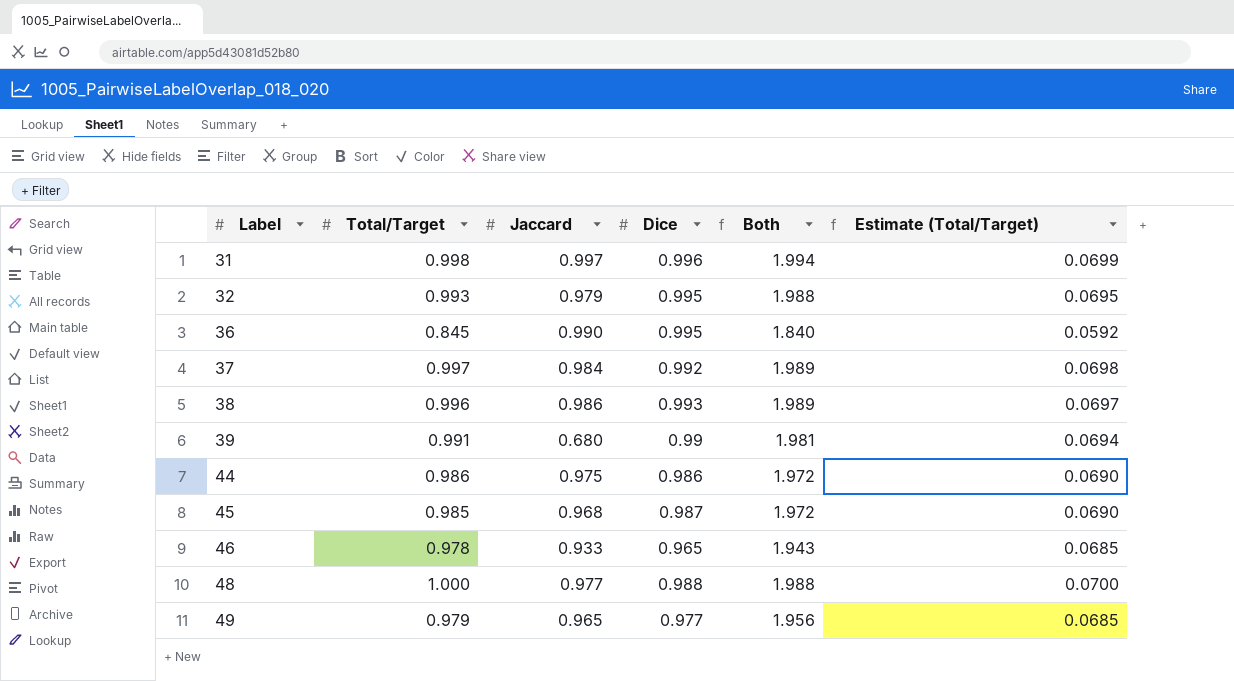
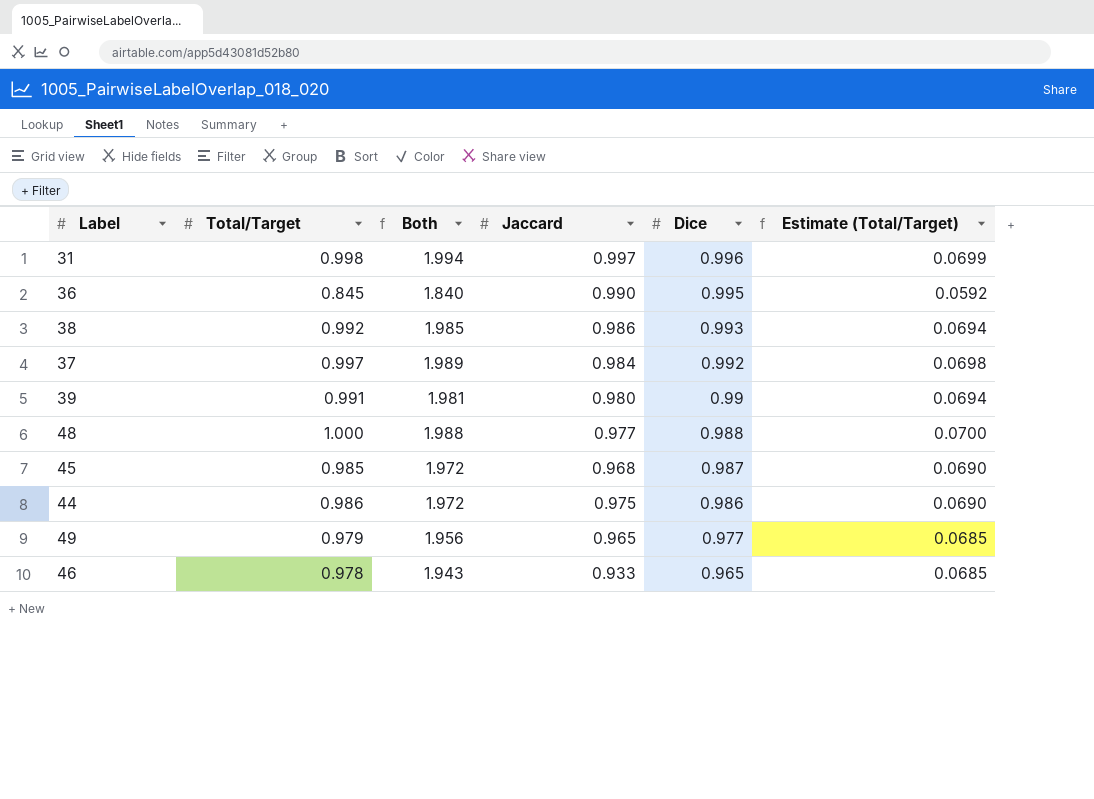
row order: Label ascending -> Dice descending
column Both | position: 5 -> 3
row 32: 0.993 | 0.979 | 0.995 | 1.988 | 0.0695 -> none
38 | Total/Target: 0.996 -> 0.992
38 | Both: 1.989 -> 1.985
38 | Estimate (Total/Target): 0.0697 -> 0.0694
39 | Jaccard: 0.680 -> 0.980

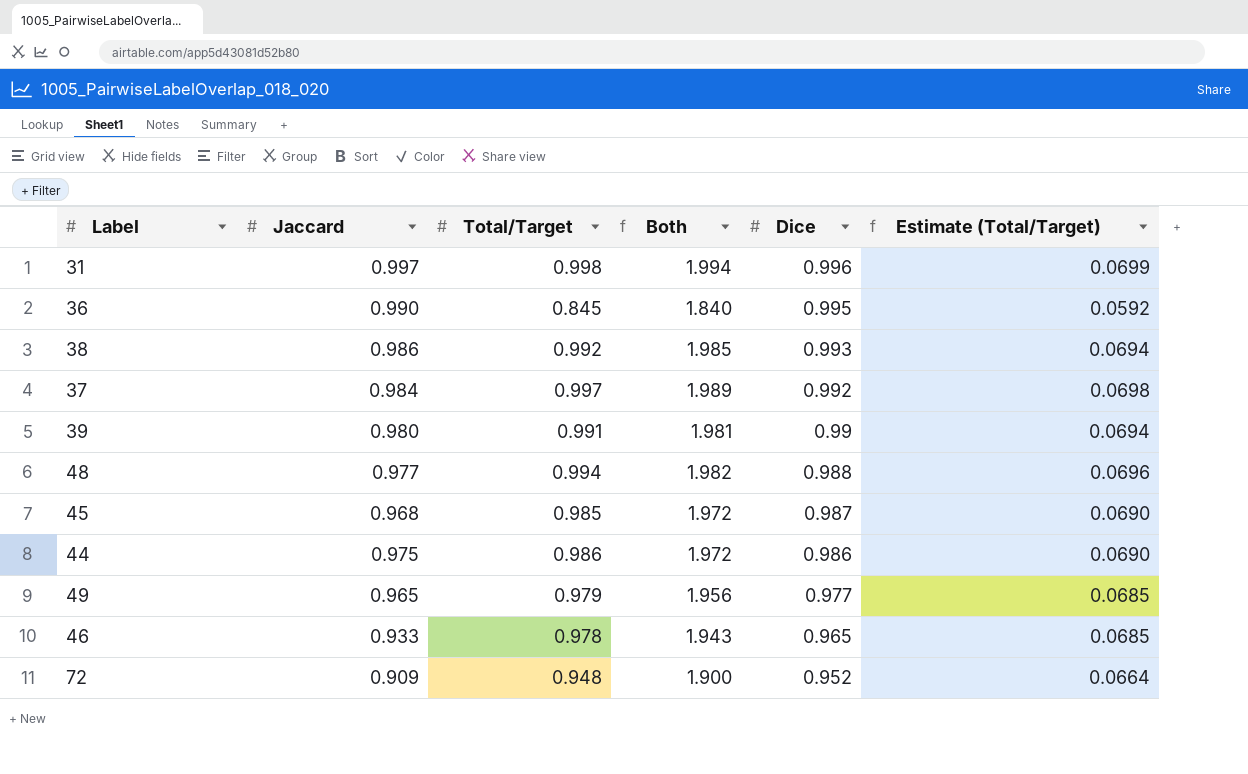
column Jaccard | position: 4 -> 2
48 | Total/Target: 1.000 -> 0.994
48 | Both: 1.988 -> 1.982
48 | Estimate (Total/Target): 0.0700 -> 0.0696
row 72: none -> 0.909 | 0.948 | 1.900 | 0.952 | 0.0664

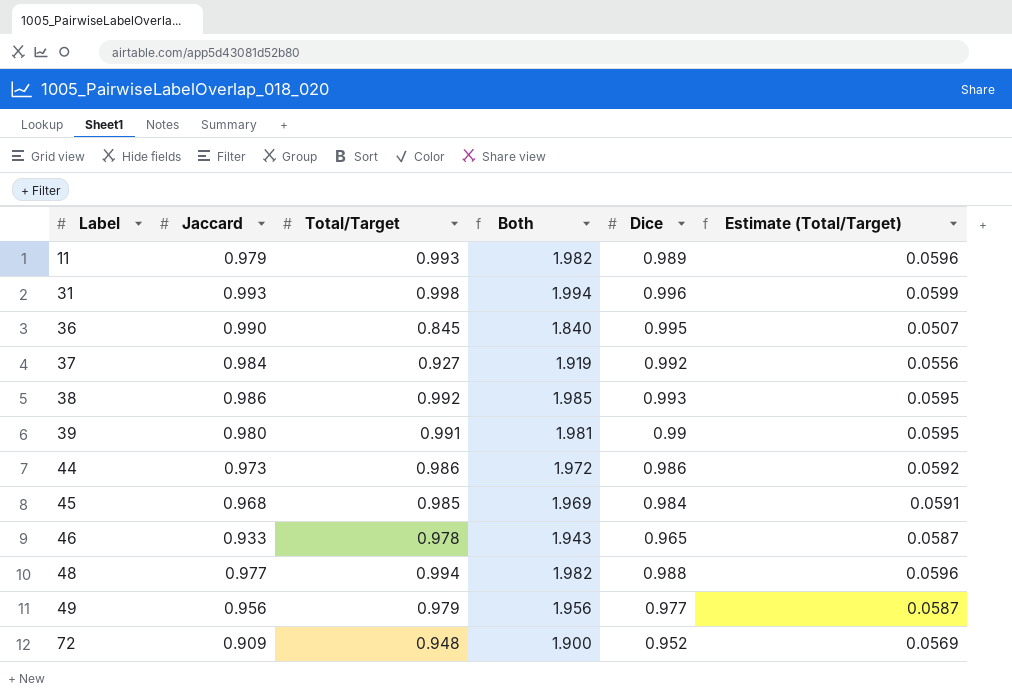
row order: Dice descending -> Label ascending
column Estimate (Total/Target) | formula: [Total/Target] * 0.07 -> [Total/Target] * 0.06
row 11: none -> 0.979 | 0.993 | 1.982 | 0.989 | 0.0596
31 | Jaccard: 0.997 -> 0.993
37 | Total/Target: 0.997 -> 0.927
37 | Both: 1.989 -> 1.919
44 | Jaccard: 0.975 -> 0.973
45 | Both: 1.972 -> 1.969
45 | Dice: 0.987 -> 0.984
49 | Jaccard: 0.965 -> 0.956

